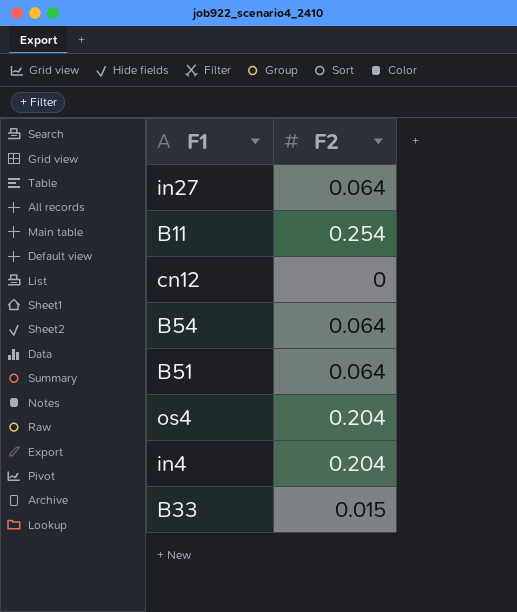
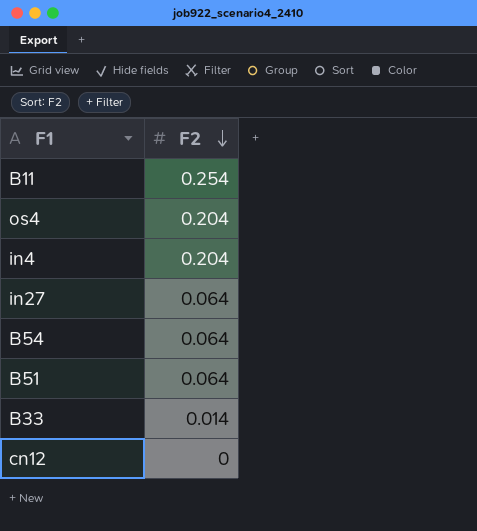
row order: none -> F2 descending
B33 | F2: 0.015 -> 0.014

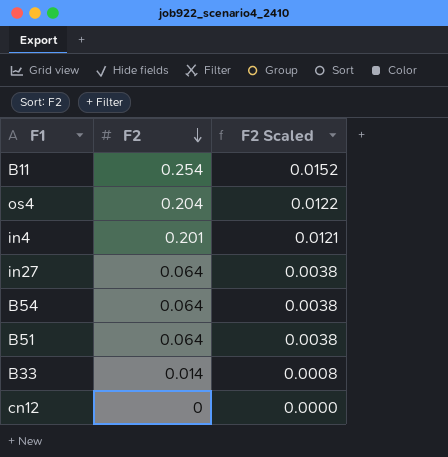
column F2 Scaled | formula: none -> [F2] * 0.06
in4 | F2: 0.204 -> 0.201

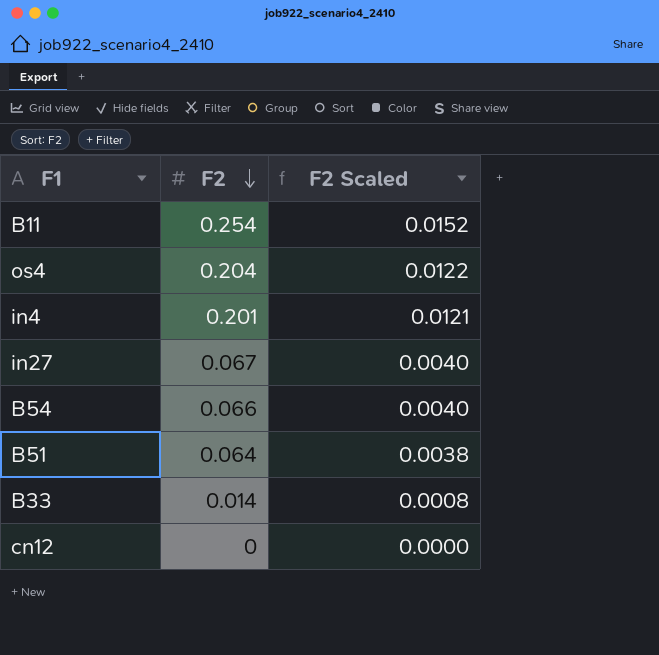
in27 | F2: 0.064 -> 0.067
in27 | F2 Scaled: 0.0038 -> 0.0040
B54 | F2: 0.064 -> 0.066
B54 | F2 Scaled: 0.0038 -> 0.0040

